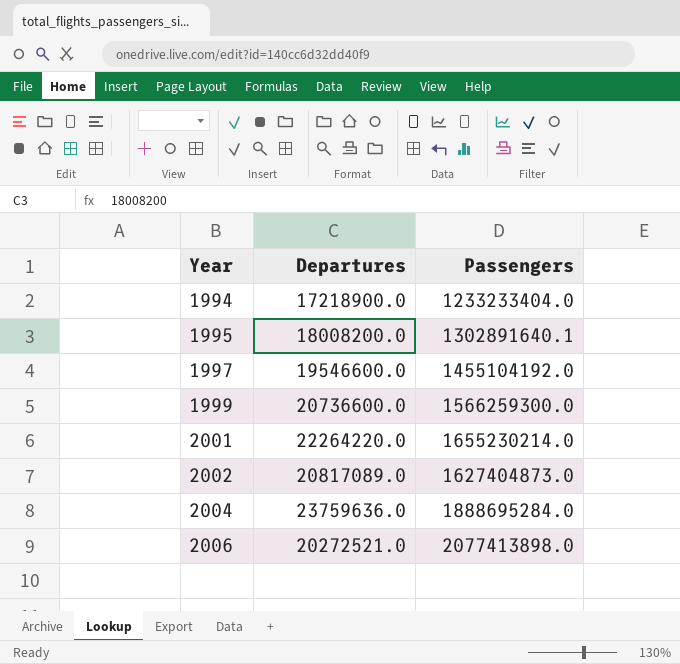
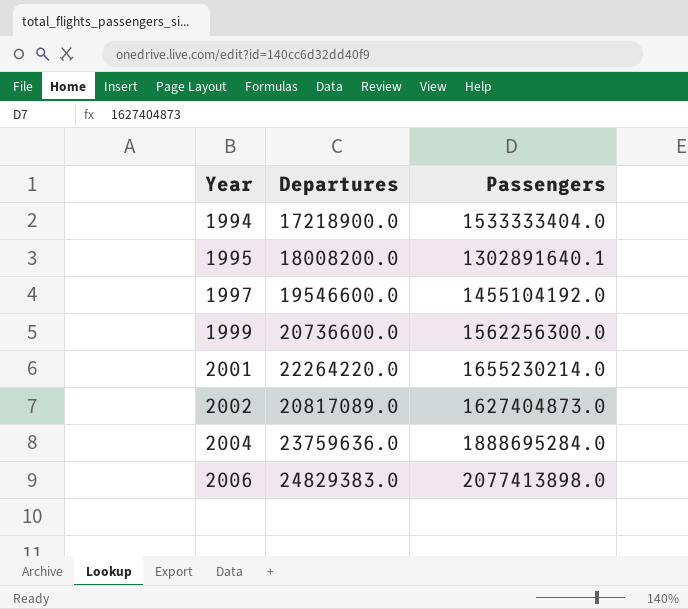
1994 | Passengers: 1233233404.0 -> 1533333404.0
1999 | Passengers: 1566259300.0 -> 1562256300.0
2006 | Departures: 20272521.0 -> 24829383.0

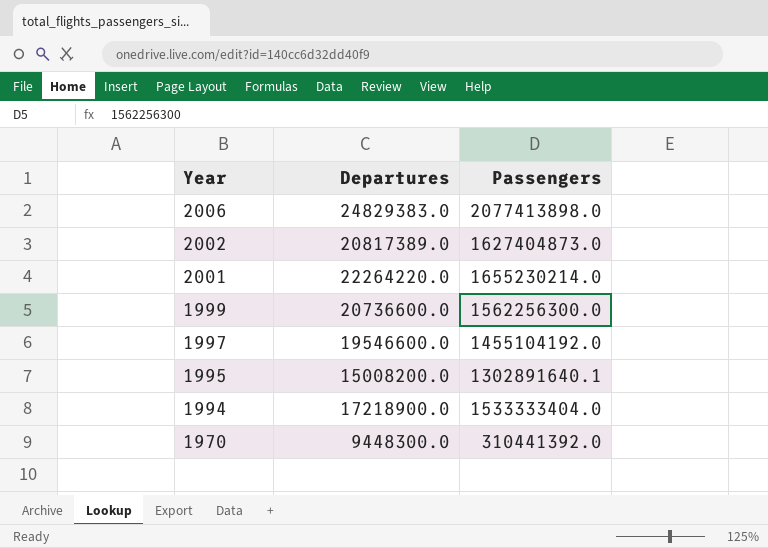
row order: Year ascending -> Year descending
row 2004: 23759636.0 | 1888695284.0 -> none
2002 | Departures: 20817089.0 -> 20817389.0
1995 | Departures: 18008200.0 -> 15008200.0
row 1970: none -> 9448300.0 | 310441392.0

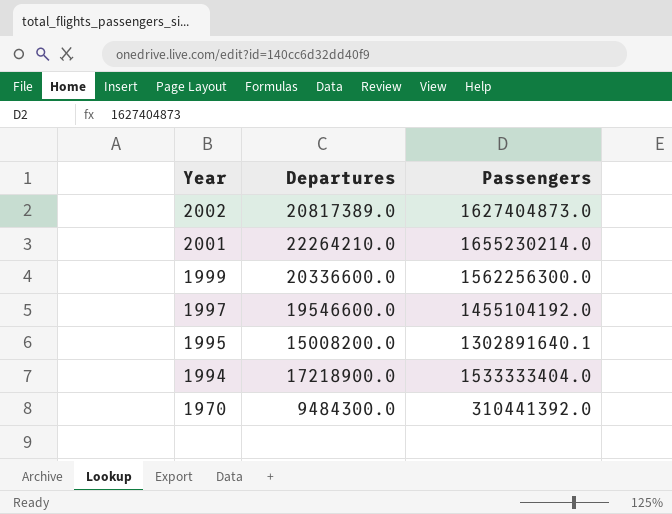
row 2006: 24829383.0 | 2077413898.0 -> none
2001 | Departures: 22264220.0 -> 22264210.0
1999 | Departures: 20736600.0 -> 20336600.0
1970 | Departures: 9448300.0 -> 9484300.0

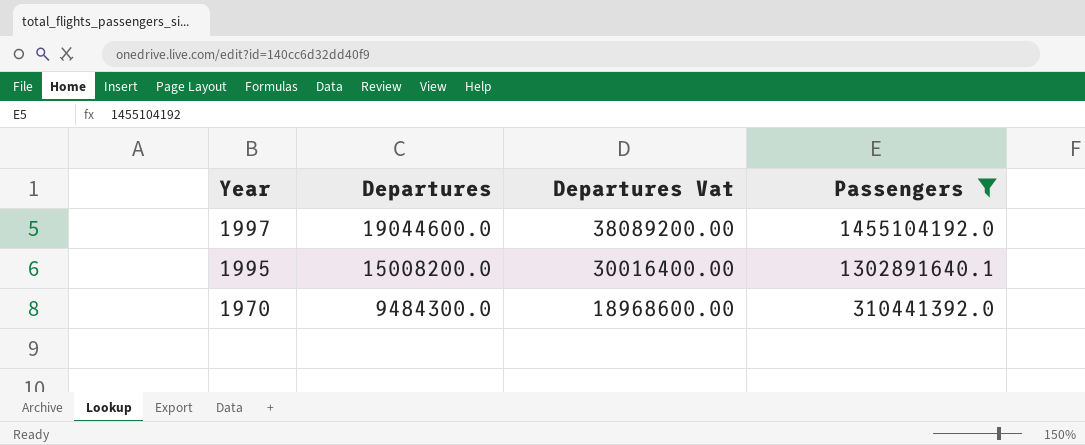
filter: none -> Passengers <= 1455104192.0
column Departures Vat | formula: none -> [Departures] * 2
1997 | Departures: 19546600.0 -> 19044600.0

